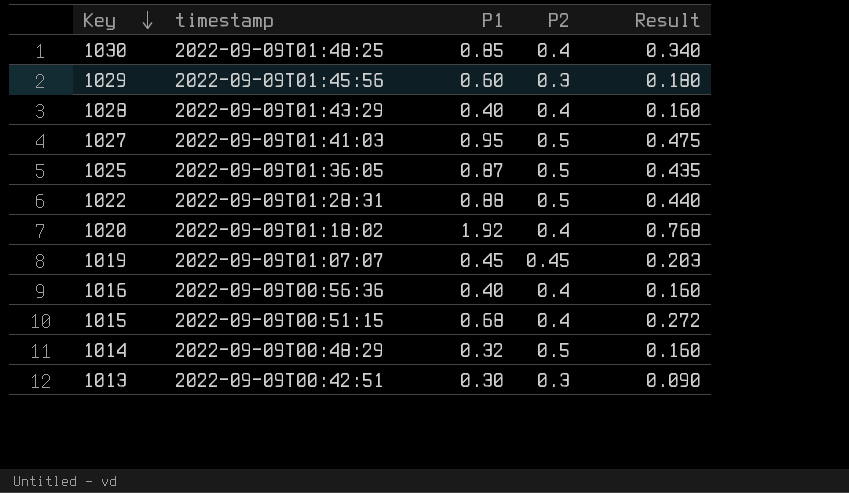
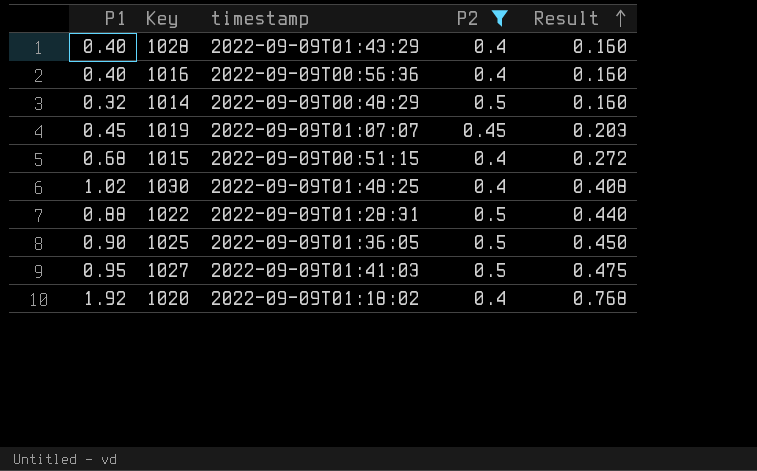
filter: none -> P2 != 0.3
row order: Key descending -> Result ascending
column P1 | position: 3 -> 1
1030 | P1: 0.85 -> 1.02
1030 | Result: 0.340 -> 0.408
1025 | P1: 0.87 -> 0.90
1025 | Result: 0.435 -> 0.450

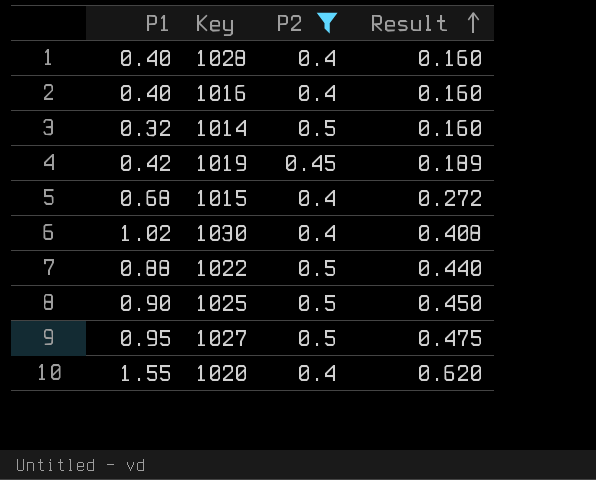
column timestamp | position: 3 -> none
1019 | P1: 0.45 -> 0.42
1019 | Result: 0.203 -> 0.189
1020 | P1: 1.92 -> 1.55
1020 | Result: 0.768 -> 0.620

